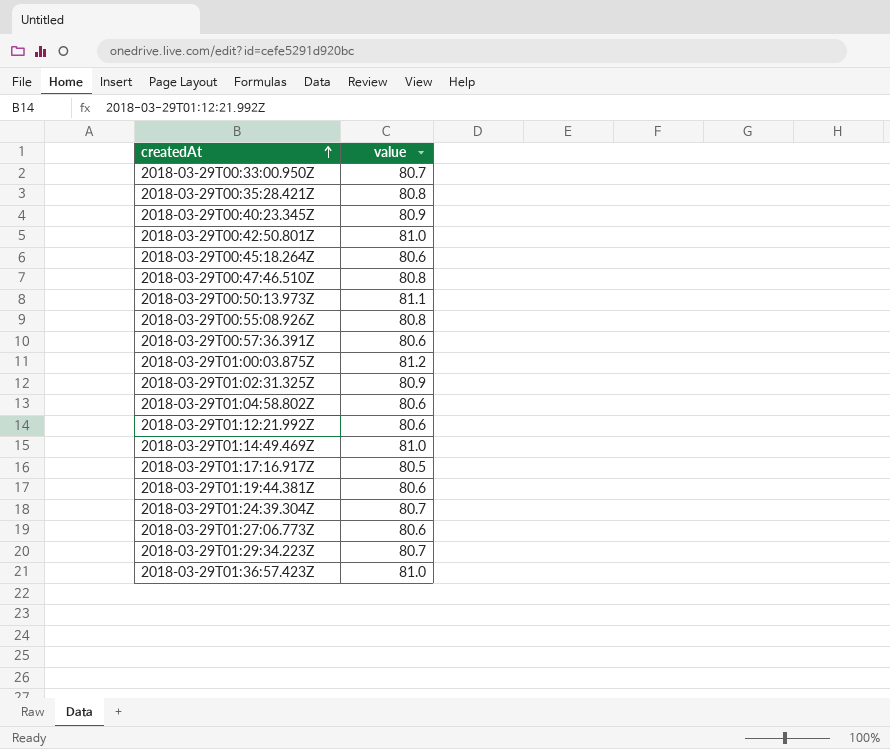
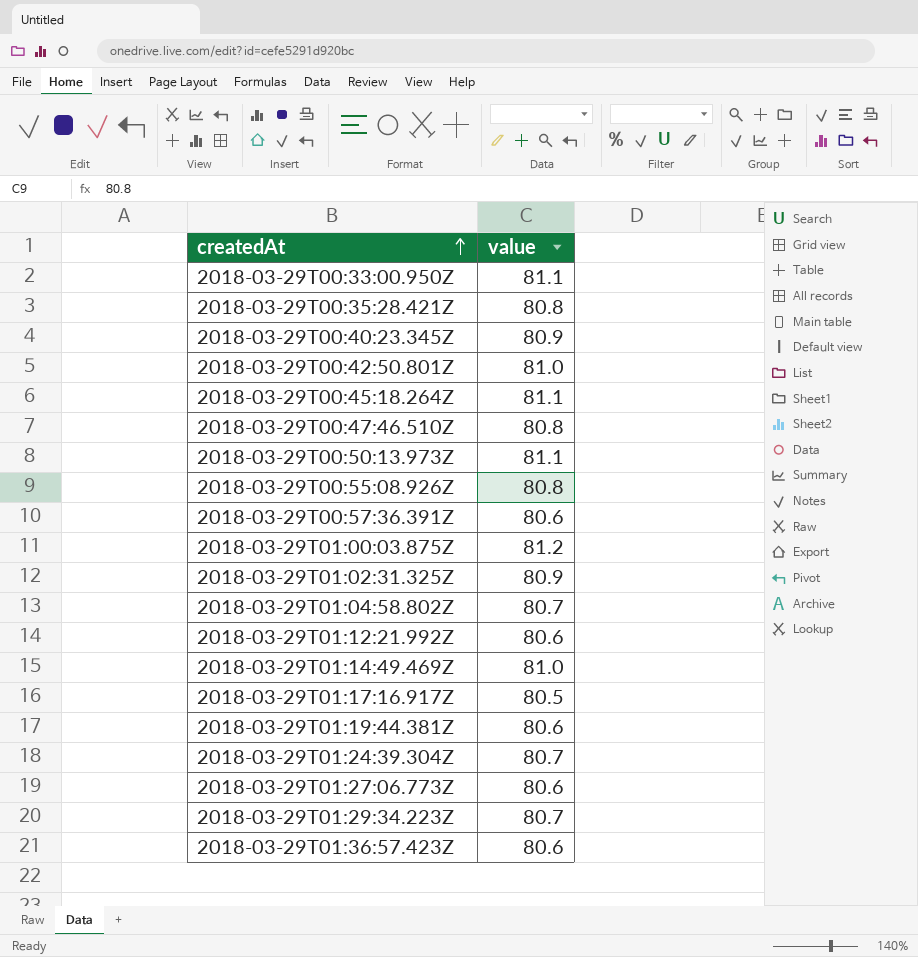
2018-03-29T00:33:00.950Z | value: 80.7 -> 81.1
2018-03-29T00:45:18.264Z | value: 80.6 -> 81.1
2018-03-29T01:04:58.802Z | value: 80.6 -> 80.7
2018-03-29T01:36:57.423Z | value: 81.0 -> 80.6

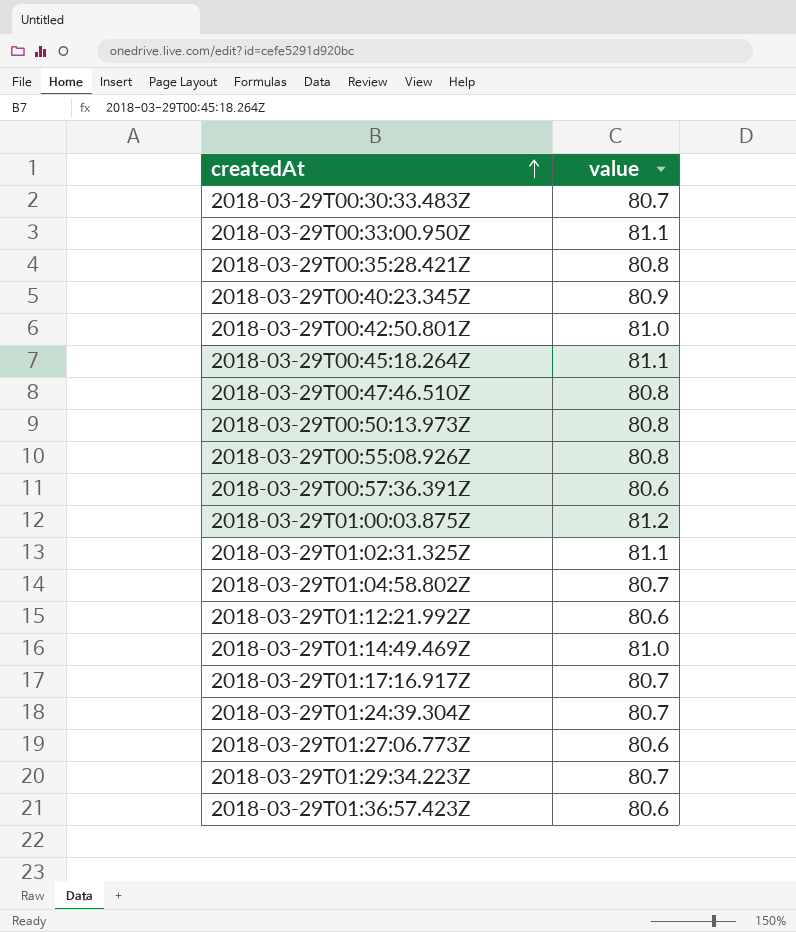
row 2018-03-29T01:19:44.381Z: 80.6 -> none
row 2018-03-29T00:30:33.483Z: none -> 80.7
2018-03-29T00:50:13.973Z | value: 81.1 -> 80.8
2018-03-29T01:02:31.325Z | value: 80.9 -> 81.1
2018-03-29T01:17:16.917Z | value: 80.5 -> 80.7

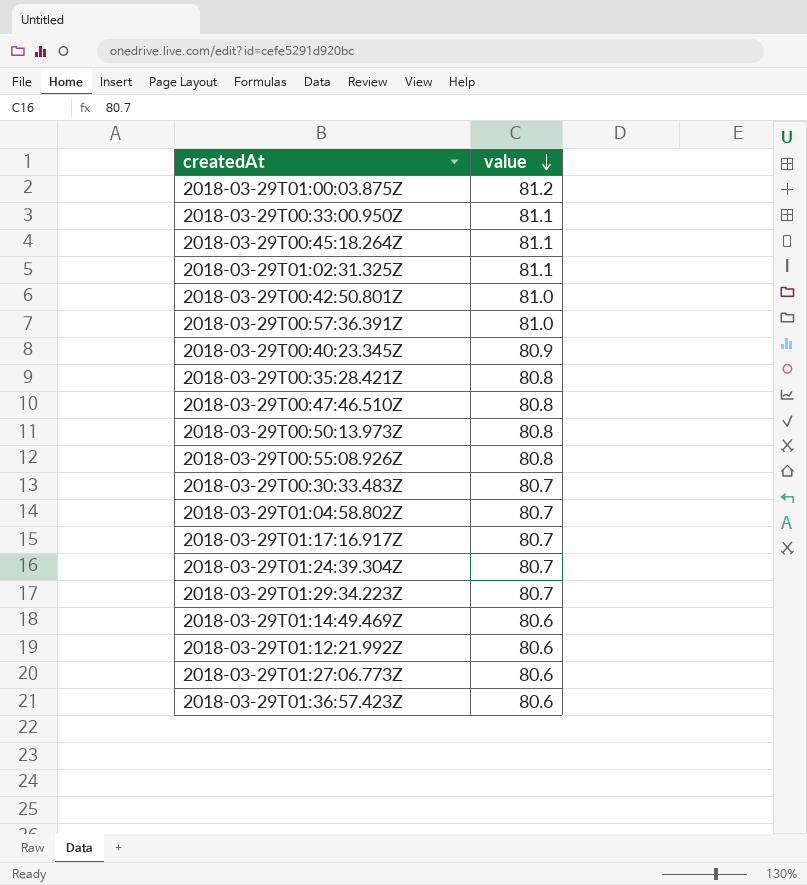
row order: createdAt ascending -> value descending
2018-03-29T00:57:36.391Z | value: 80.6 -> 81.0
2018-03-29T01:14:49.469Z | value: 81.0 -> 80.6

